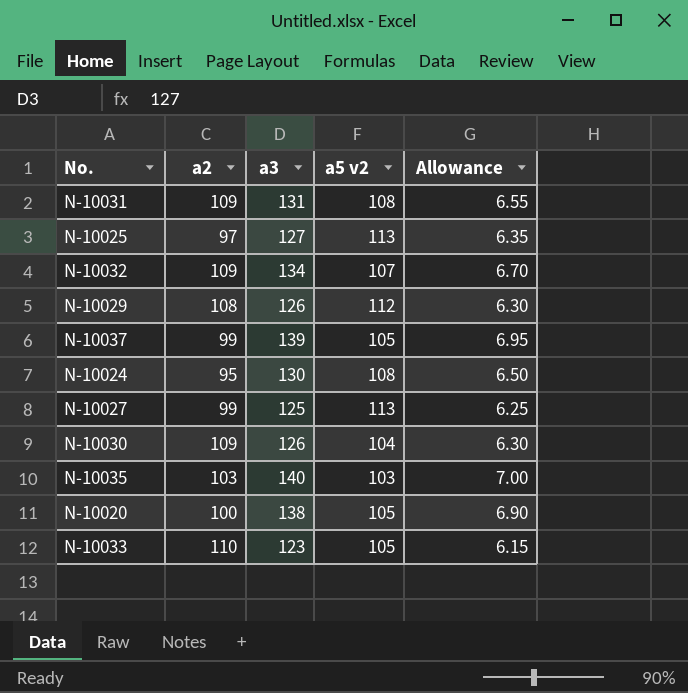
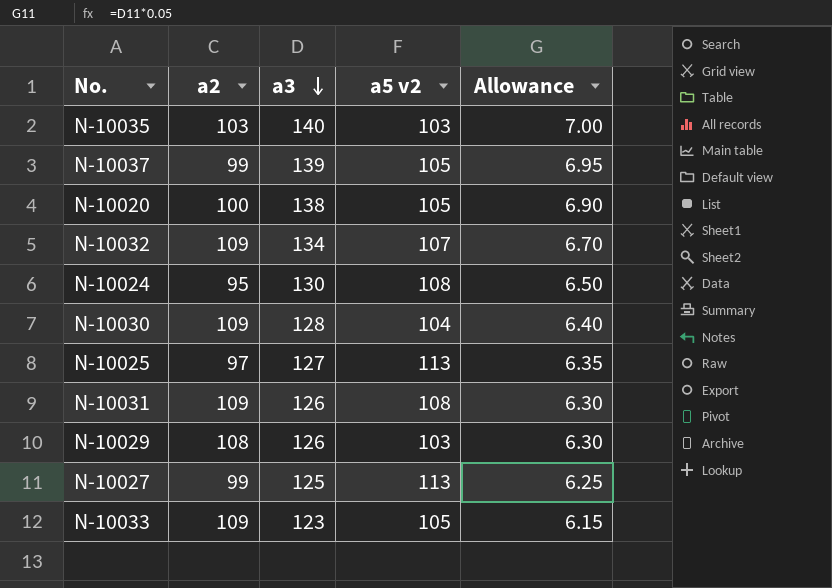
row order: none -> a3 descending
N-10030 | a3: 126 -> 128
N-10030 | Allowance: 6.30 -> 6.40
N-10031 | a3: 131 -> 126
N-10031 | Allowance: 6.55 -> 6.30
N-10029 | a5 v2: 112 -> 103
N-10033 | a2: 110 -> 109

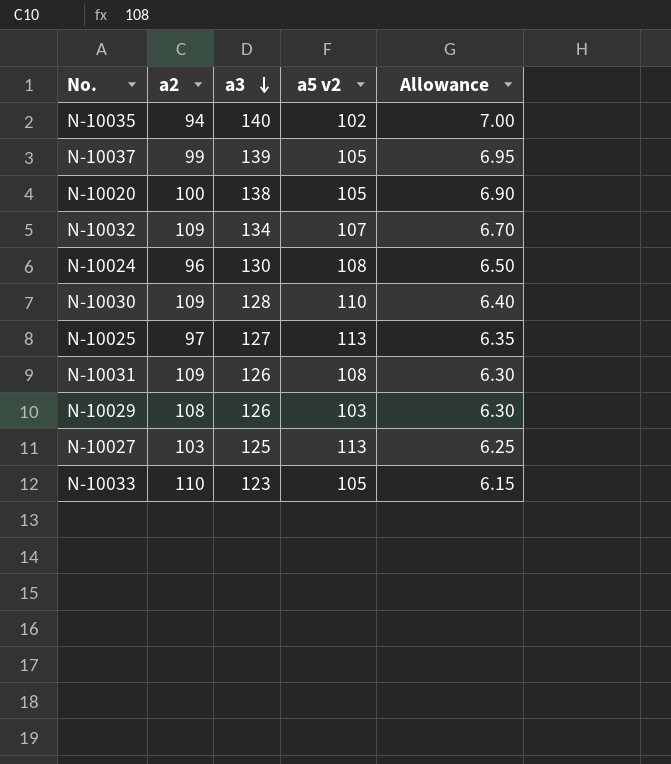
N-10035 | a2: 103 -> 94
N-10035 | a5 v2: 103 -> 102
N-10024 | a2: 95 -> 96
N-10030 | a5 v2: 104 -> 110
N-10027 | a2: 99 -> 103
N-10033 | a2: 109 -> 110

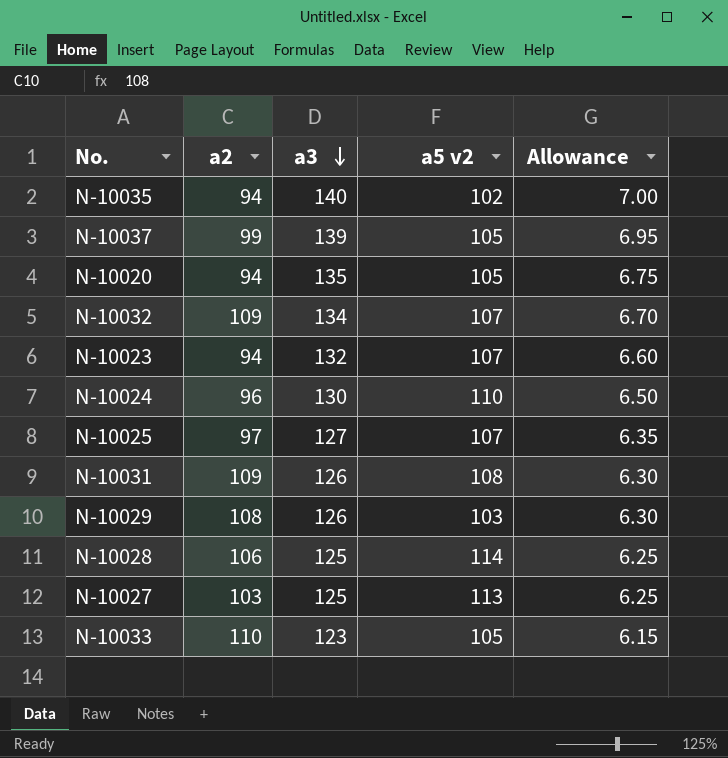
row N-10030: 109 | 128 | 110 | 6.40 -> none
N-10020 | a2: 100 -> 94
N-10020 | a3: 138 -> 135
N-10020 | Allowance: 6.90 -> 6.75
row N-10023: none -> 94 | 132 | 107 | 6.60
N-10024 | a5 v2: 108 -> 110
N-10025 | a5 v2: 113 -> 107
row N-10028: none -> 106 | 125 | 114 | 6.25

